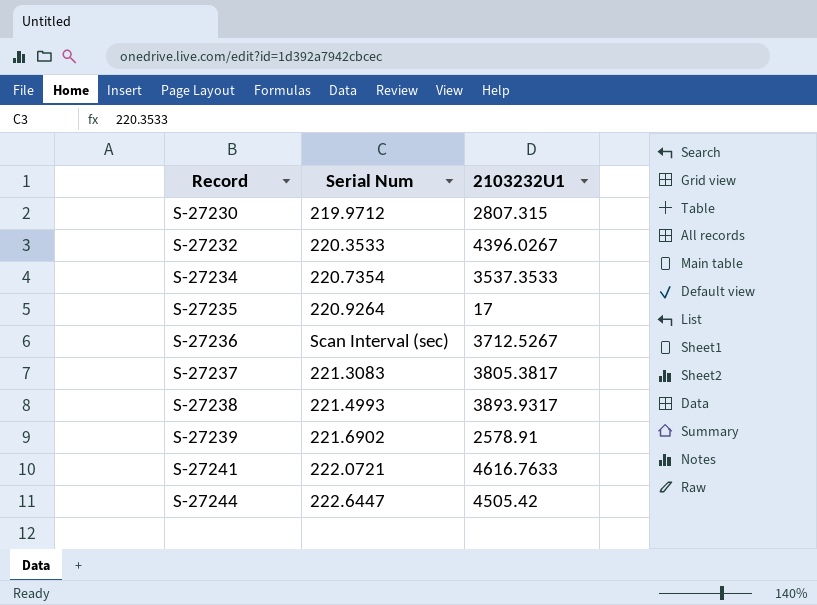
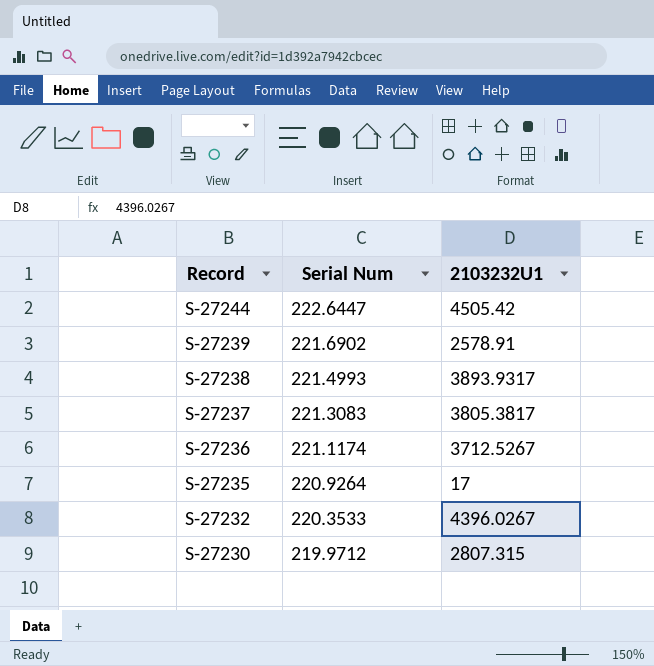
row order: Record ascending -> Record descending
row S-27234: 220.7354 | 3537.3533 -> none
row S-27241: 222.0721 | 4616.7633 -> none
S-27236 | Serial Num: Scan Interval (sec) -> 221.1174

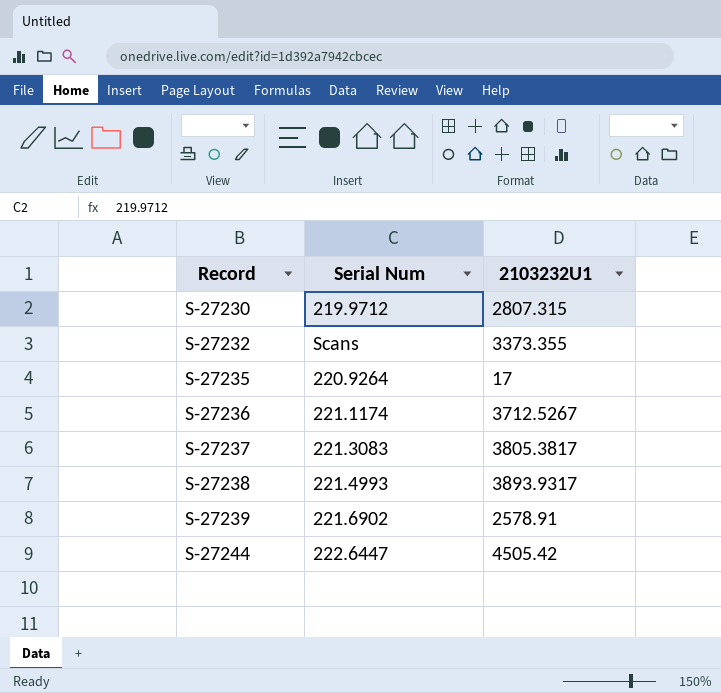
row order: Record descending -> Record ascending
S-27232 | Serial Num: 220.3533 -> Scans
S-27232 | 2103232U1: 4396.0267 -> 3373.355

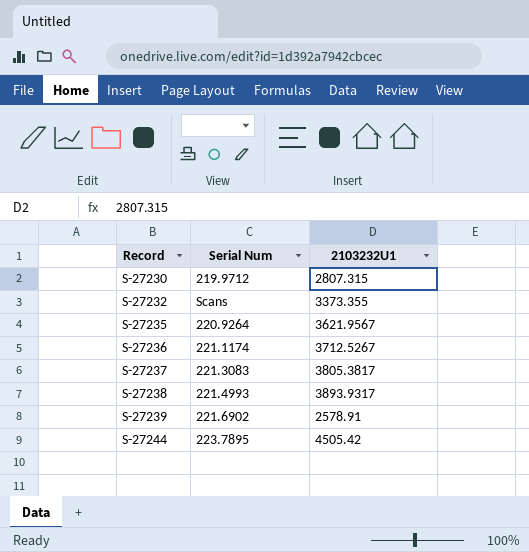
S-27235 | 2103232U1: 17 -> 3621.9567
S-27244 | Serial Num: 222.6447 -> 223.7895

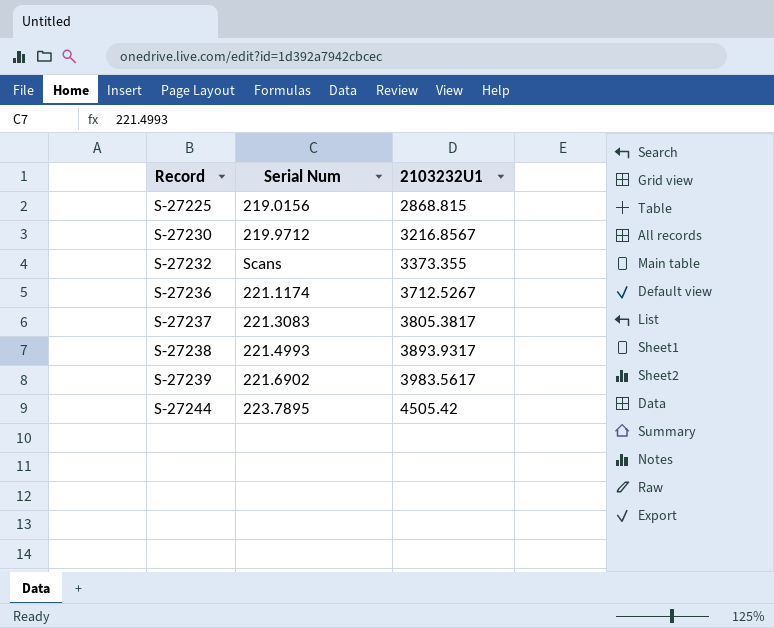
row S-27235: 220.9264 | 3621.9567 -> none
row S-27225: none -> 219.0156 | 2868.815
S-27230 | 2103232U1: 2807.315 -> 3216.8567
S-27239 | 2103232U1: 2578.91 -> 3983.5617

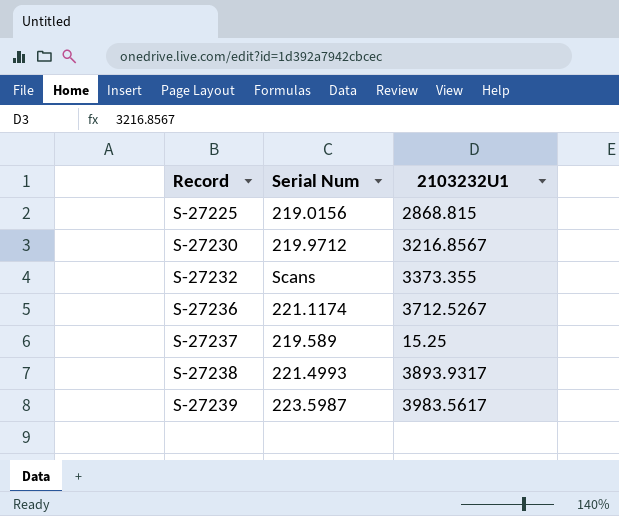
row S-27244: 223.7895 | 4505.42 -> none
S-27237 | Serial Num: 221.3083 -> 219.589
S-27237 | 2103232U1: 3805.3817 -> 15.25
S-27239 | Serial Num: 221.6902 -> 223.5987

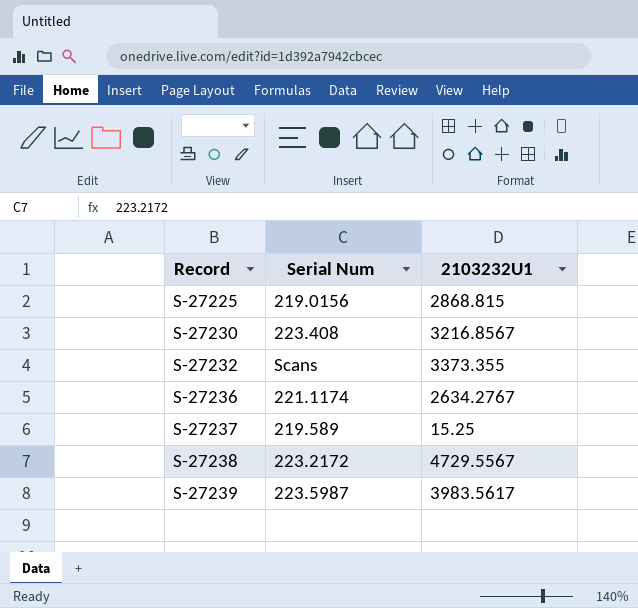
S-27230 | Serial Num: 219.9712 -> 223.408
S-27236 | 2103232U1: 3712.5267 -> 2634.2767
S-27238 | Serial Num: 221.4993 -> 223.2172
S-27238 | 2103232U1: 3893.9317 -> 4729.5567

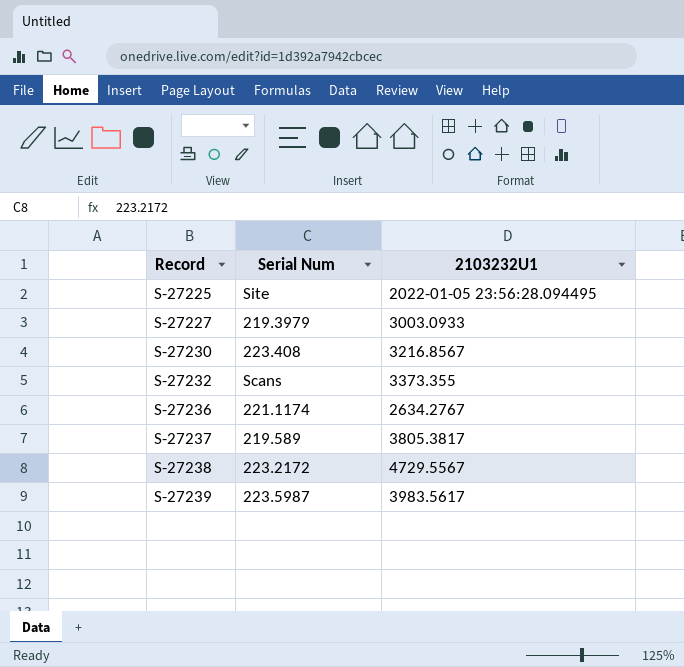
S-27225 | Serial Num: 219.0156 -> Site
S-27225 | 2103232U1: 2868.815 -> 2022-01-05 23:56:28.094495
row S-27227: none -> 219.3979 | 3003.0933
S-27237 | 2103232U1: 15.25 -> 3805.3817

